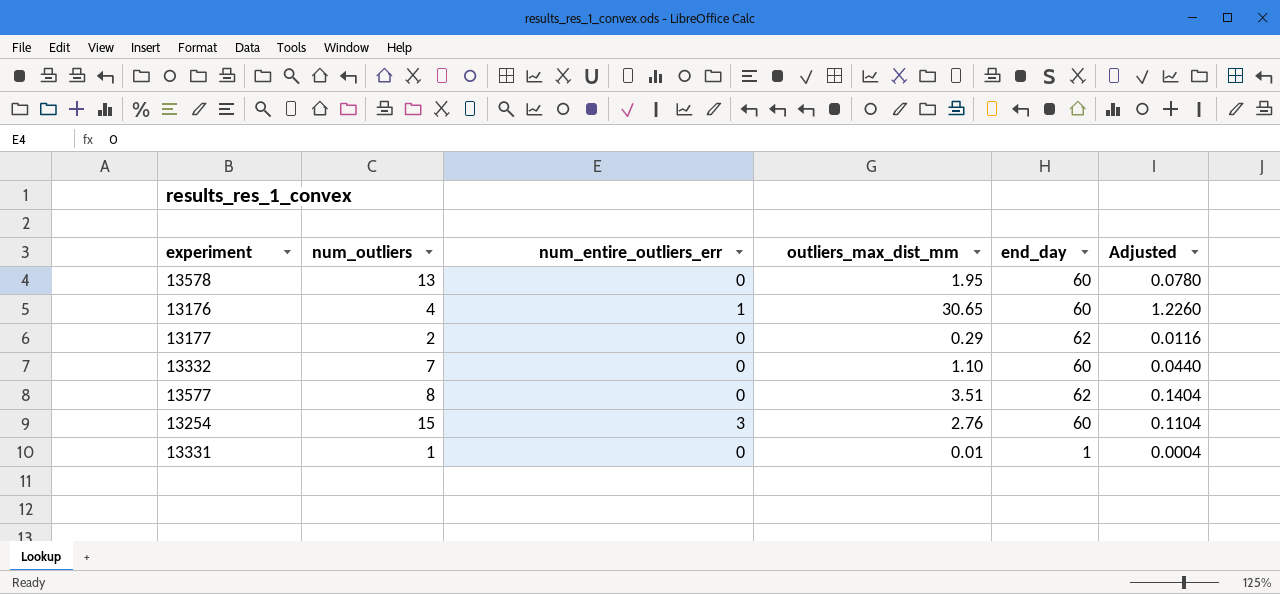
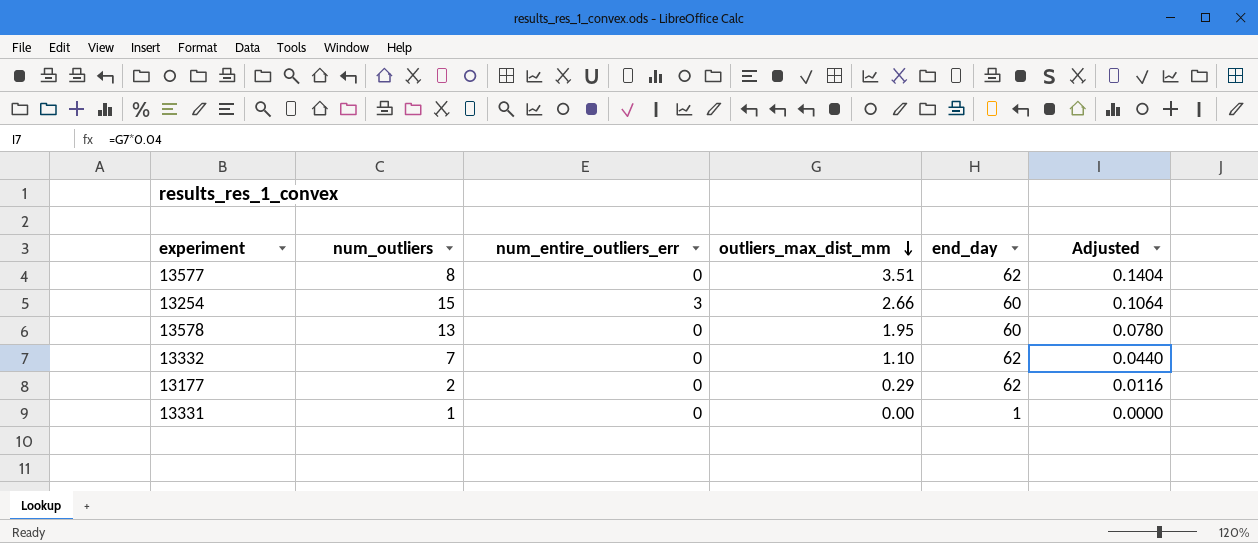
row order: none -> outliers_max_dist_mm descending
row 13176: 4 | 1 | 30.65 | 60 | 1.2260 -> none
13254 | outliers_max_dist_mm: 2.76 -> 2.66
13254 | Adjusted: 0.1104 -> 0.1064
13332 | end_day: 60 -> 62
13331 | outliers_max_dist_mm: 0.01 -> 0.00
13331 | Adjusted: 0.0004 -> 0.0000

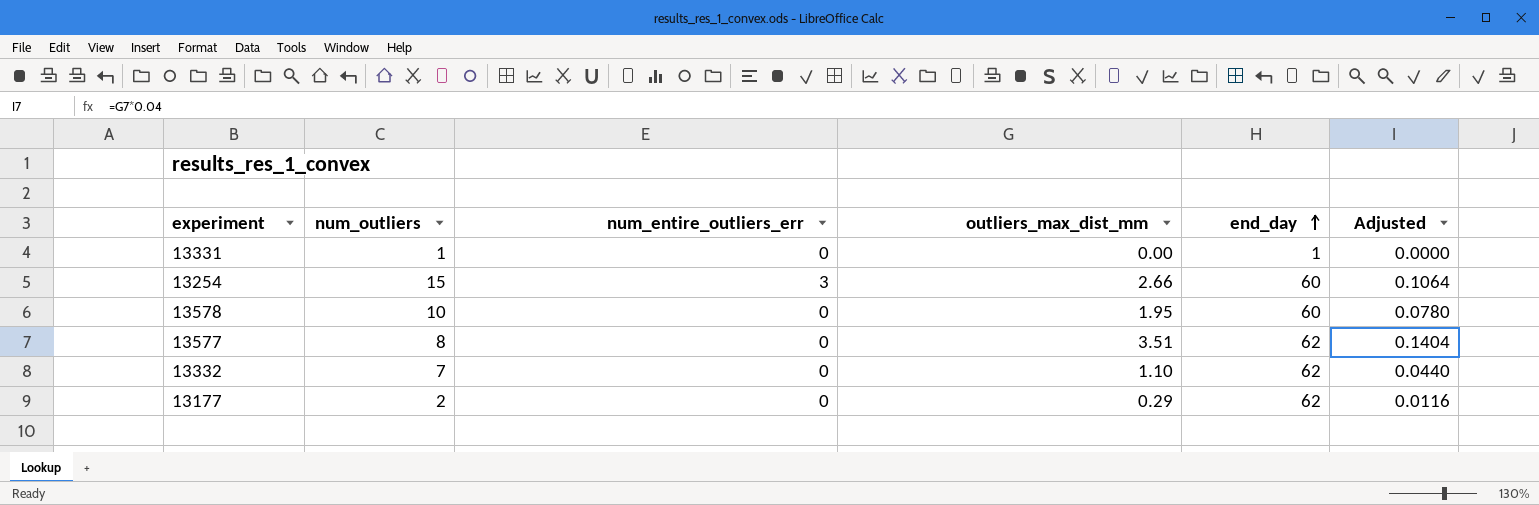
row order: outliers_max_dist_mm descending -> end_day ascending
13578 | num_outliers: 13 -> 10

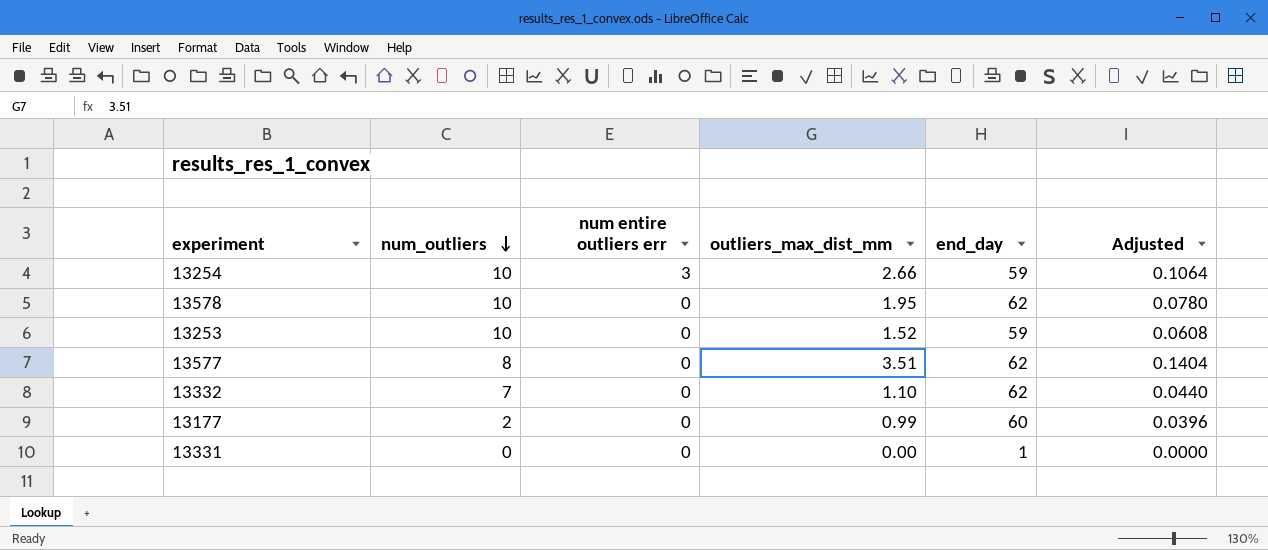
row order: end_day ascending -> num_outliers descending
column name: num_entire_outliers_err -> num entire outliers err
13254 | num_outliers: 15 -> 10
13254 | end_day: 60 -> 59
13578 | end_day: 60 -> 62
row 13253: none -> 10 | 0 | 1.52 | 59 | 0.0608
13177 | outliers_max_dist_mm: 0.29 -> 0.99
13177 | end_day: 62 -> 60
13177 | Adjusted: 0.0116 -> 0.0396
13331 | num_outliers: 1 -> 0

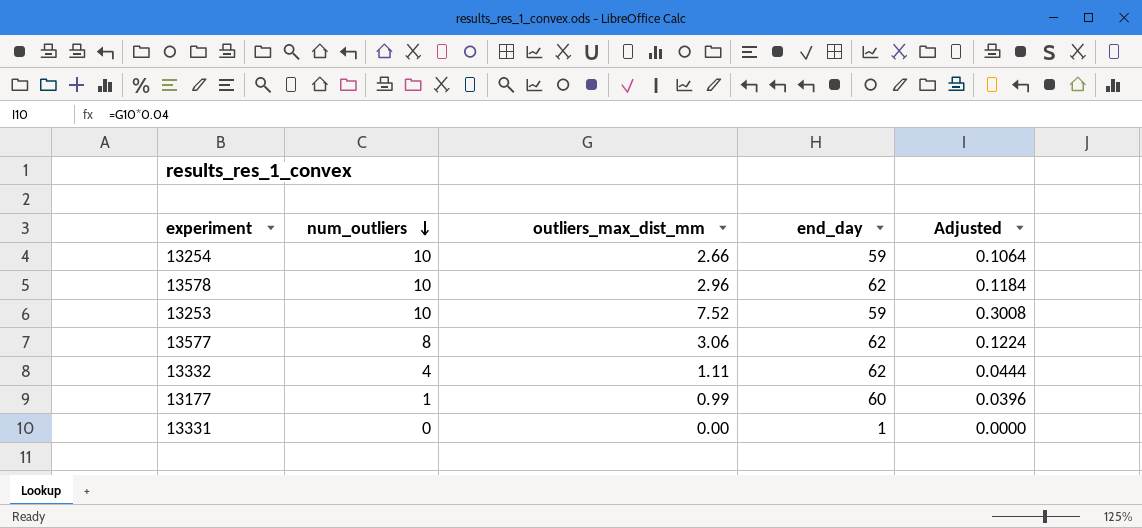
column num entire outliers err | position: 3 -> none
13578 | outliers_max_dist_mm: 1.95 -> 2.96
13578 | Adjusted: 0.0780 -> 0.1184
13253 | outliers_max_dist_mm: 1.52 -> 7.52
13253 | Adjusted: 0.0608 -> 0.3008
13577 | outliers_max_dist_mm: 3.51 -> 3.06
13577 | Adjusted: 0.1404 -> 0.1224
13332 | num_outliers: 7 -> 4
13332 | outliers_max_dist_mm: 1.10 -> 1.11
13332 | Adjusted: 0.0440 -> 0.0444
13177 | num_outliers: 2 -> 1

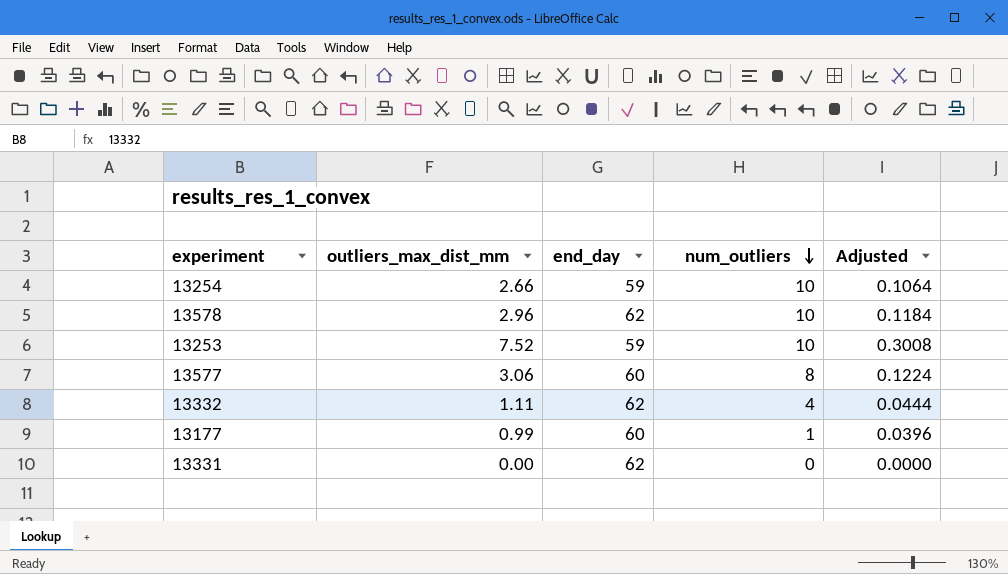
column num_outliers | position: 2 -> 4
13577 | end_day: 62 -> 60
13331 | end_day: 1 -> 62

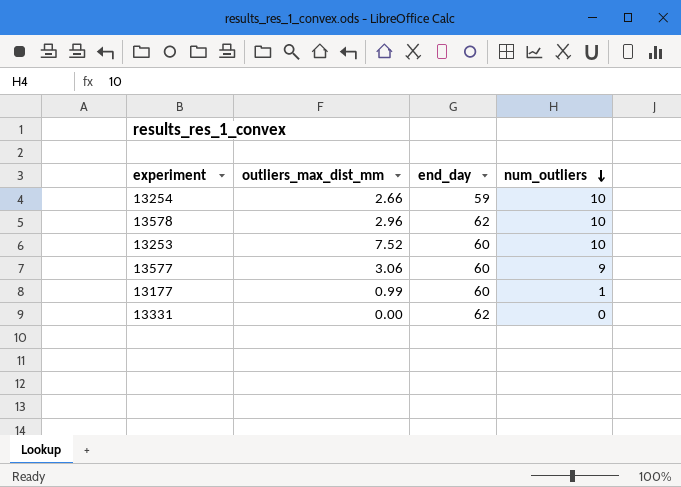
column Adjusted | formula: [outliers_max_dist_mm] * 0.04 -> none
row 13332: 1.11 | 62 | 4 | 0.0444 -> none
13253 | end_day: 59 -> 60
13577 | num_outliers: 8 -> 9

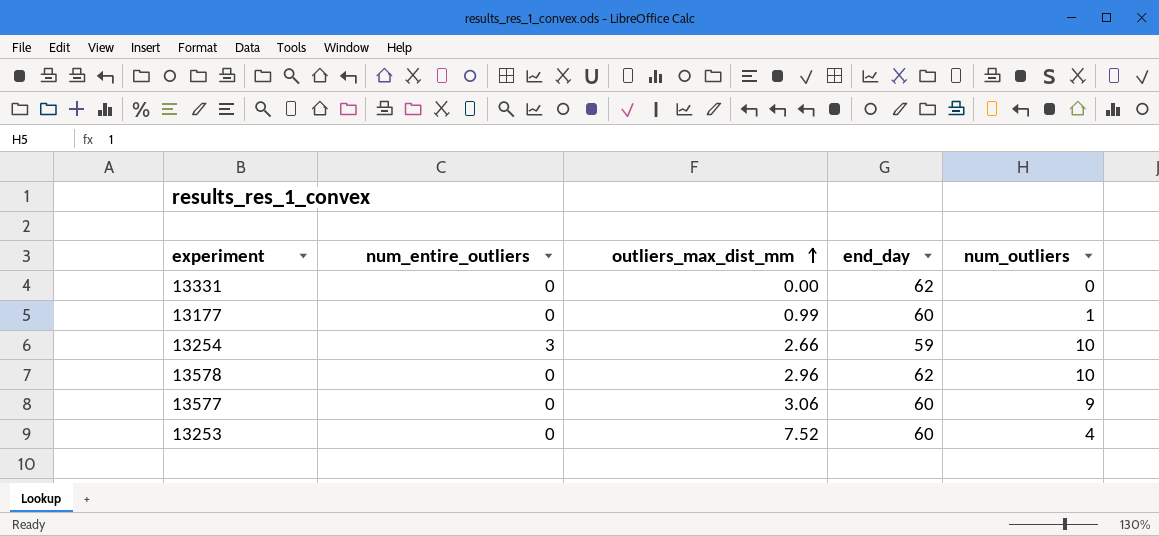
row order: num_outliers descending -> outliers_max_dist_mm ascending
column num_entire_outliers | position: none -> 2
13253 | num_outliers: 10 -> 4

